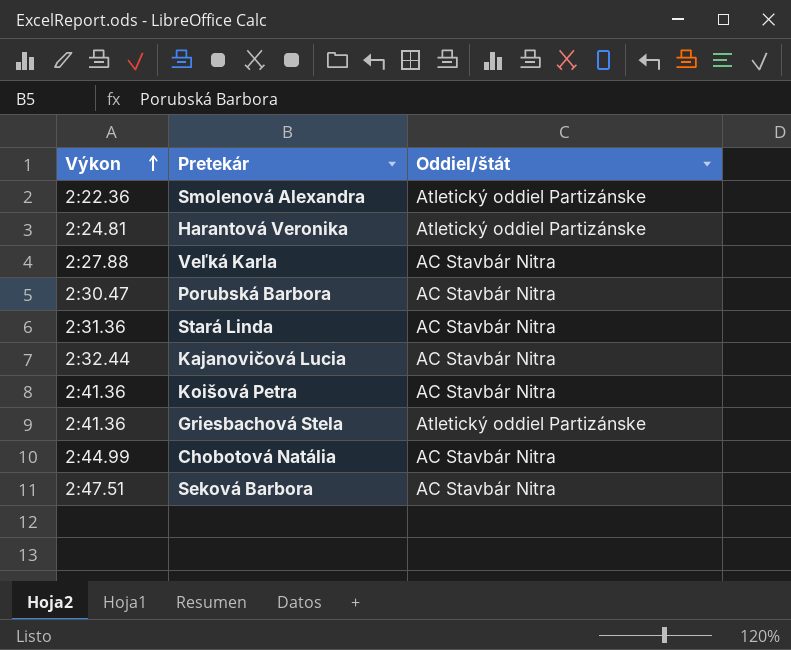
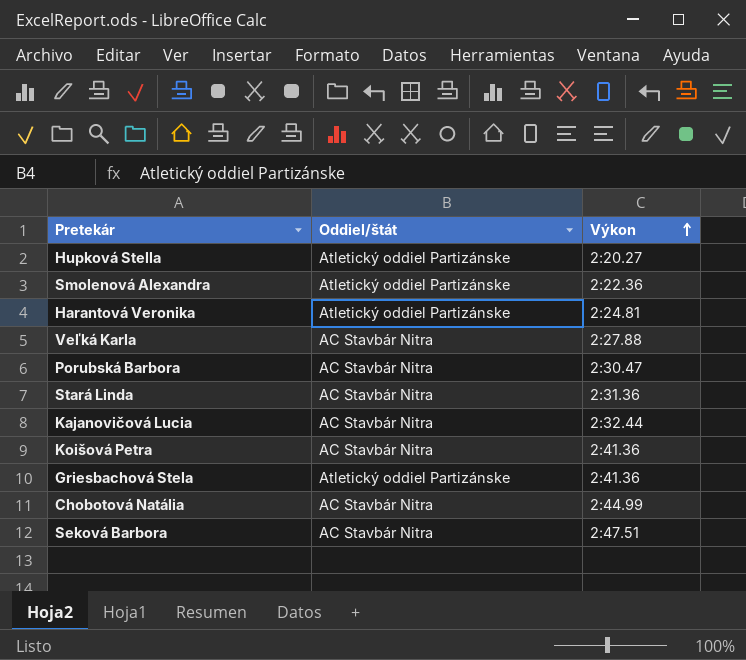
column Výkon | position: 1 -> 3
row Hupková Stella: none -> Atletický oddiel Partizánske | 2:20.27

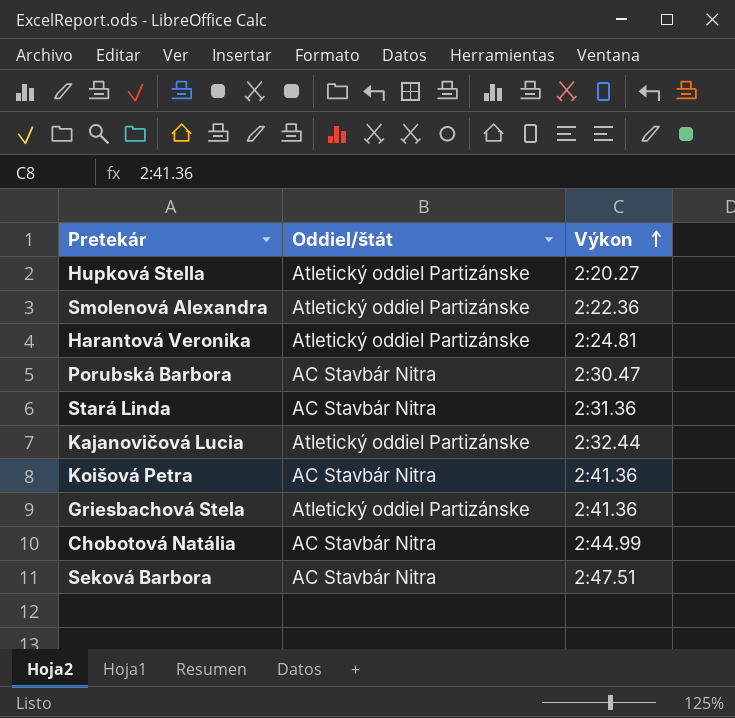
row Veľká Karla: AC Stavbár Nitra | 2:27.88 -> none
Kajanovičová Lucia | Oddiel/štát: AC Stavbár Nitra -> Atletický oddiel Partizánske

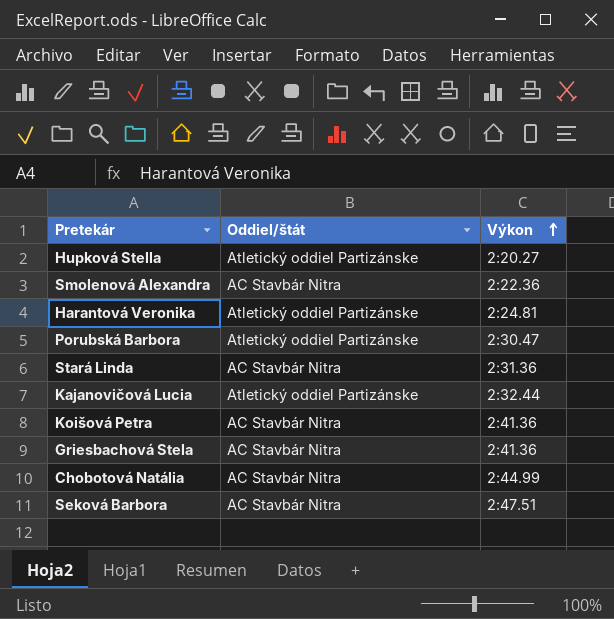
Smolenová Alexandra | Oddiel/štát: Atletický oddiel Partizánske -> AC Stavbár Nitra
Porubská Barbora | Oddiel/štát: AC Stavbár Nitra -> Atletický oddiel Partizánske
Griesbachová Stela | Oddiel/štát: Atletický oddiel Partizánske -> AC Stavbár Nitra

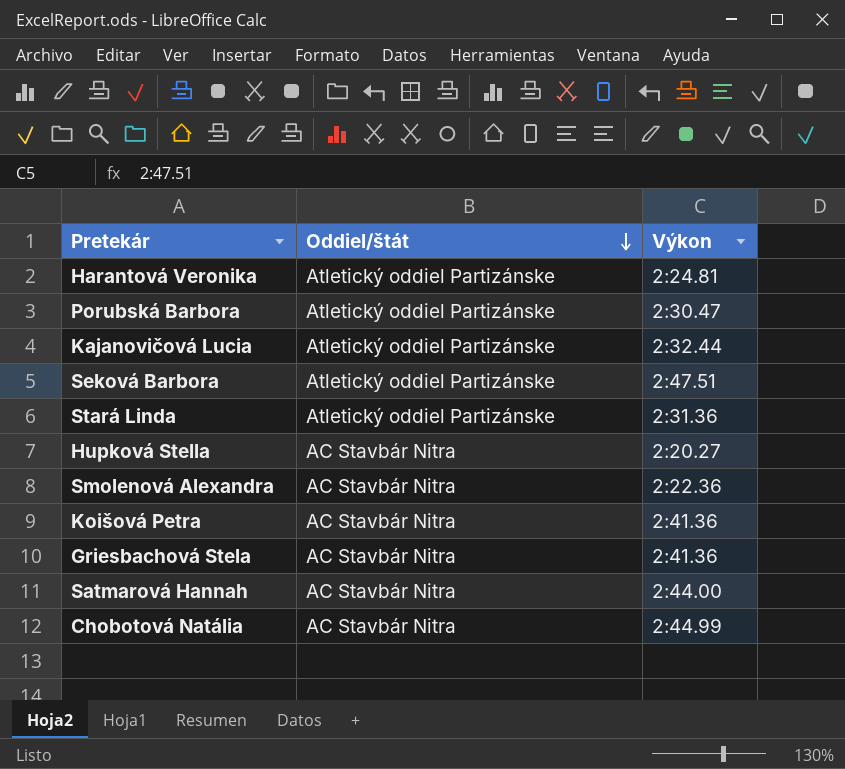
row order: Výkon ascending -> Oddiel/štát descending
Seková Barbora | Oddiel/štát: AC Stavbár Nitra -> Atletický oddiel Partizánske
Stará Linda | Oddiel/štát: AC Stavbár Nitra -> Atletický oddiel Partizánske
Hupková Stella | Oddiel/štát: Atletický oddiel Partizánske -> AC Stavbár Nitra
row Satmarová Hannah: none -> AC Stavbár Nitra | 2:44.00

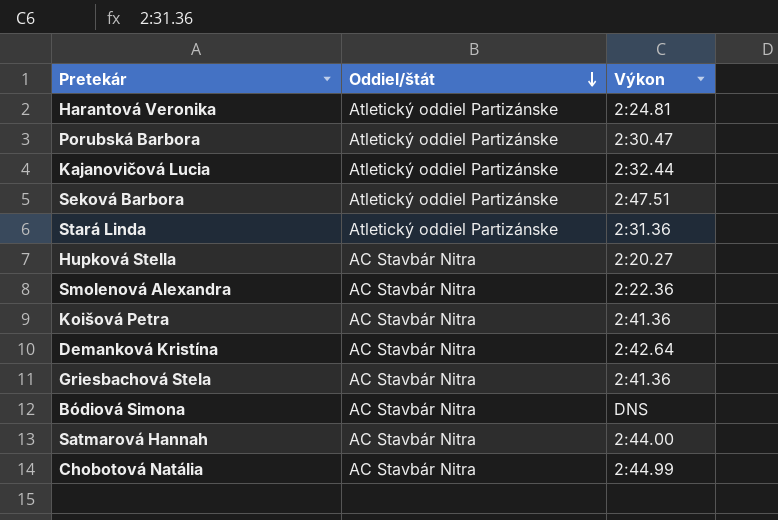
row Demanková Kristína: none -> AC Stavbár Nitra | 2:42.64
row Bódiová Simona: none -> AC Stavbár Nitra | DNS

